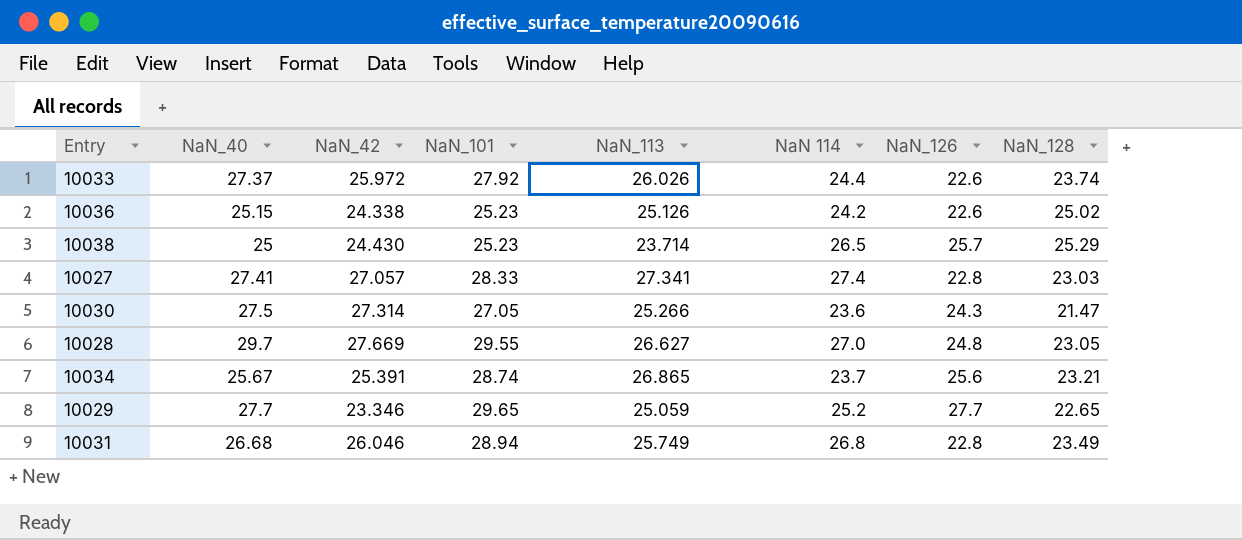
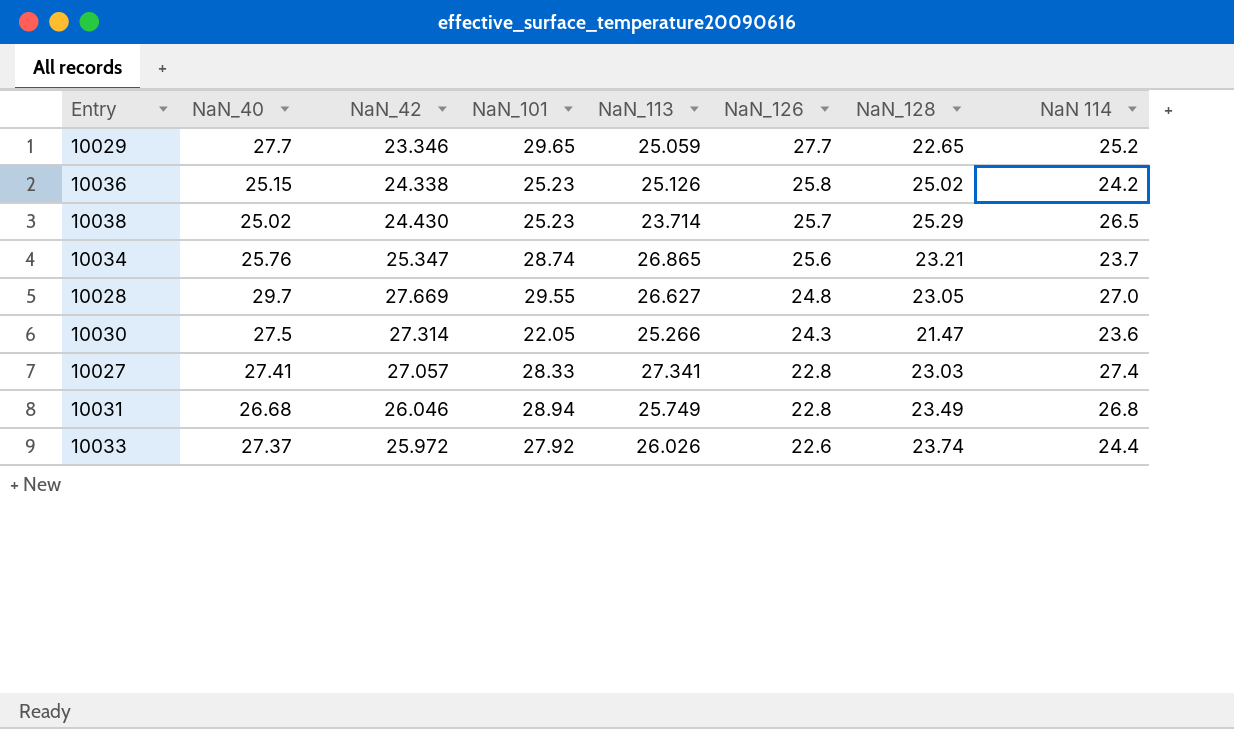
row order: none -> NaN_126 descending
column NaN 114 | position: 6 -> 8
10036 | NaN_126: 22.6 -> 25.8
10038 | NaN_40: 25 -> 25.02
10034 | NaN_40: 25.67 -> 25.76
10034 | NaN_42: 25.391 -> 25.347
10030 | NaN_101: 27.05 -> 22.05

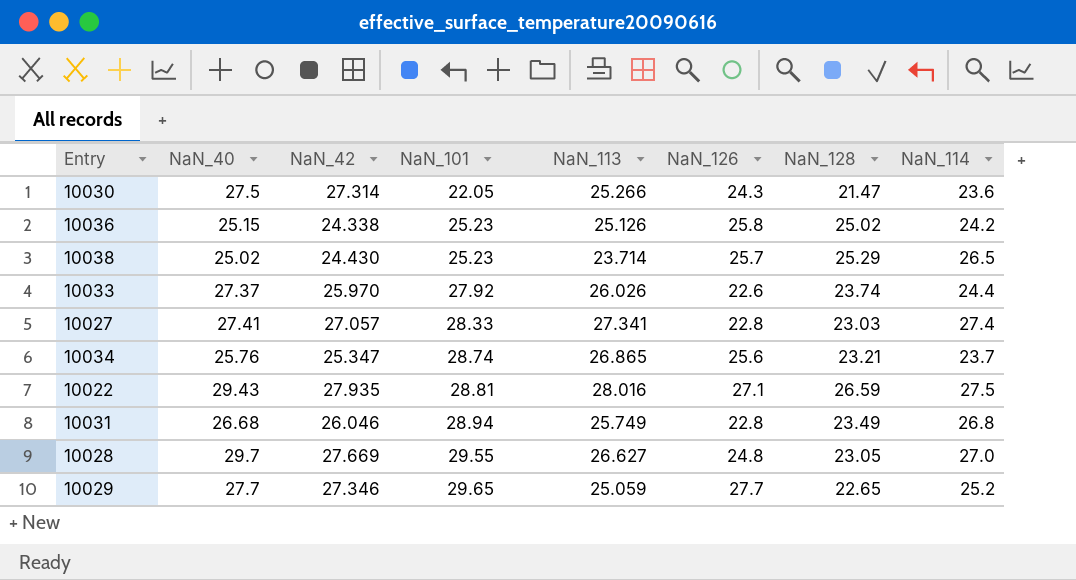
row order: NaN_126 descending -> NaN_101 ascending
column name: NaN 114 -> NaN_114
10033 | NaN_42: 25.972 -> 25.970
row 10022: none -> 29.43 | 27.935 | 28.81 | 28.016 | 27.1 | 26.59 | 27.5
10029 | NaN_42: 23.346 -> 27.346

